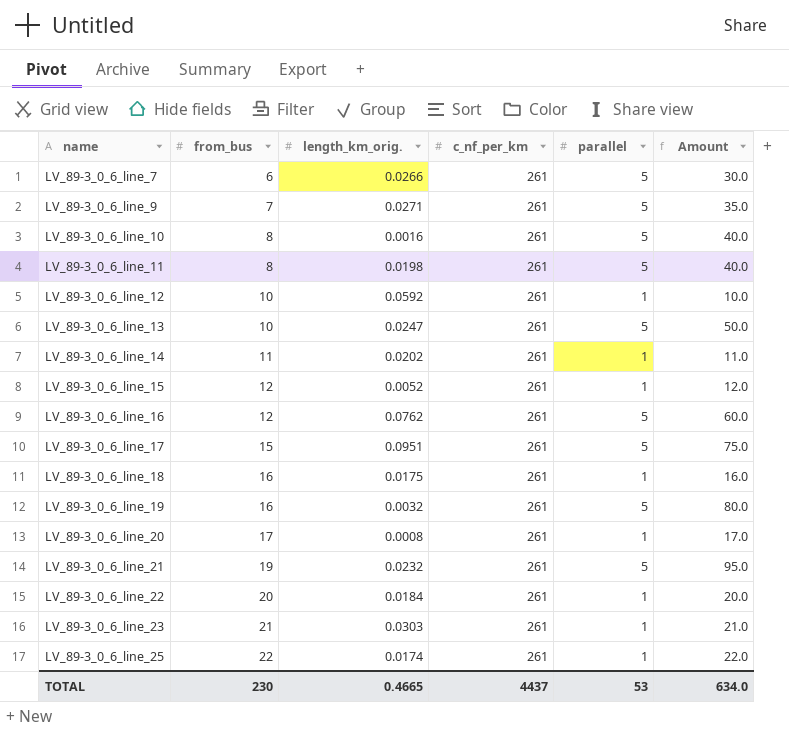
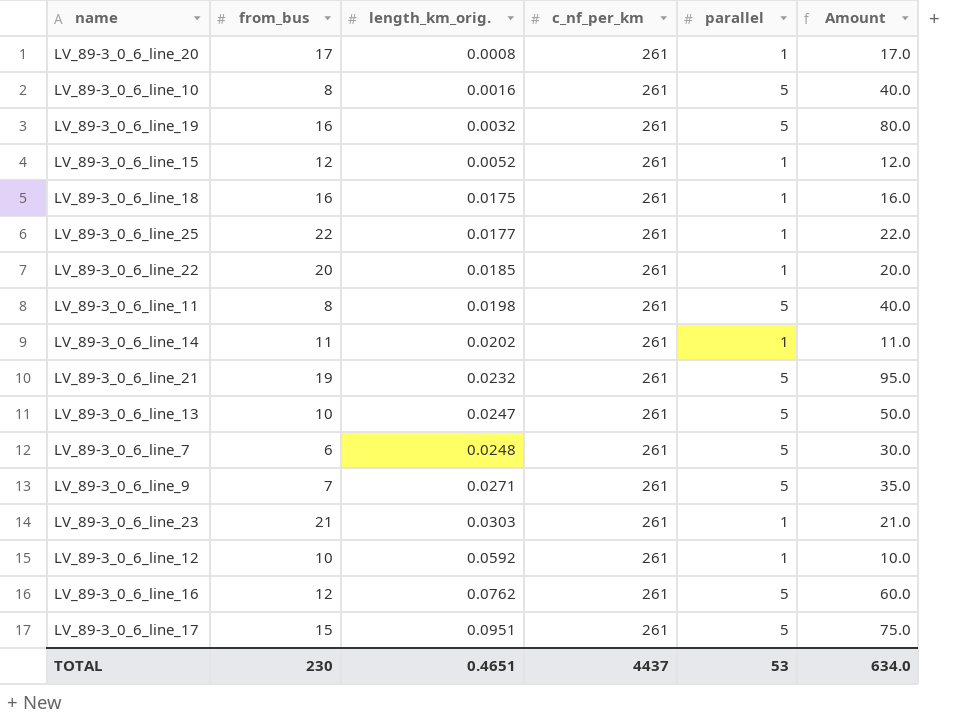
row order: name ascending -> length_km_orig. ascending
LV_89-3_0_6_line_25 | length_km_orig.: 0.0174 -> 0.0177
LV_89-3_0_6_line_22 | length_km_orig.: 0.0184 -> 0.0185
LV_89-3_0_6_line_7 | length_km_orig.: 0.0266 -> 0.0248
TOTAL | length_km_orig.: 0.4665 -> 0.4651

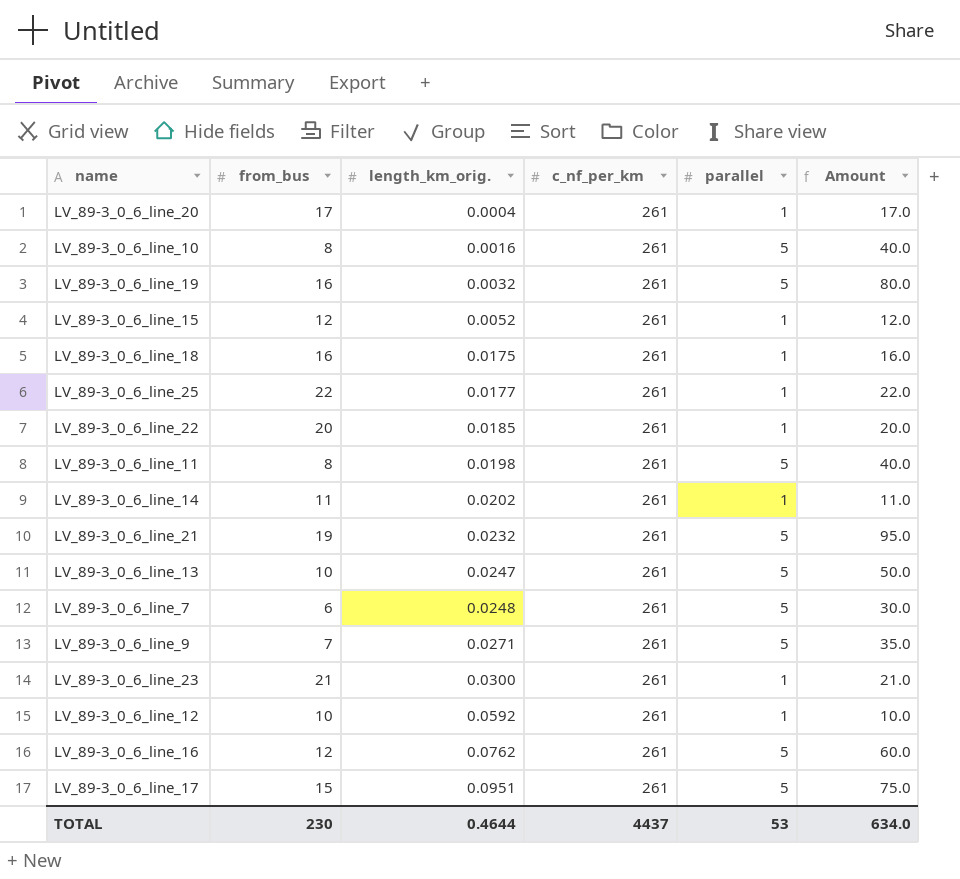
LV_89-3_0_6_line_20 | length_km_orig.: 0.0008 -> 0.0004
LV_89-3_0_6_line_23 | length_km_orig.: 0.0303 -> 0.0300
TOTAL | length_km_orig.: 0.4651 -> 0.4644

